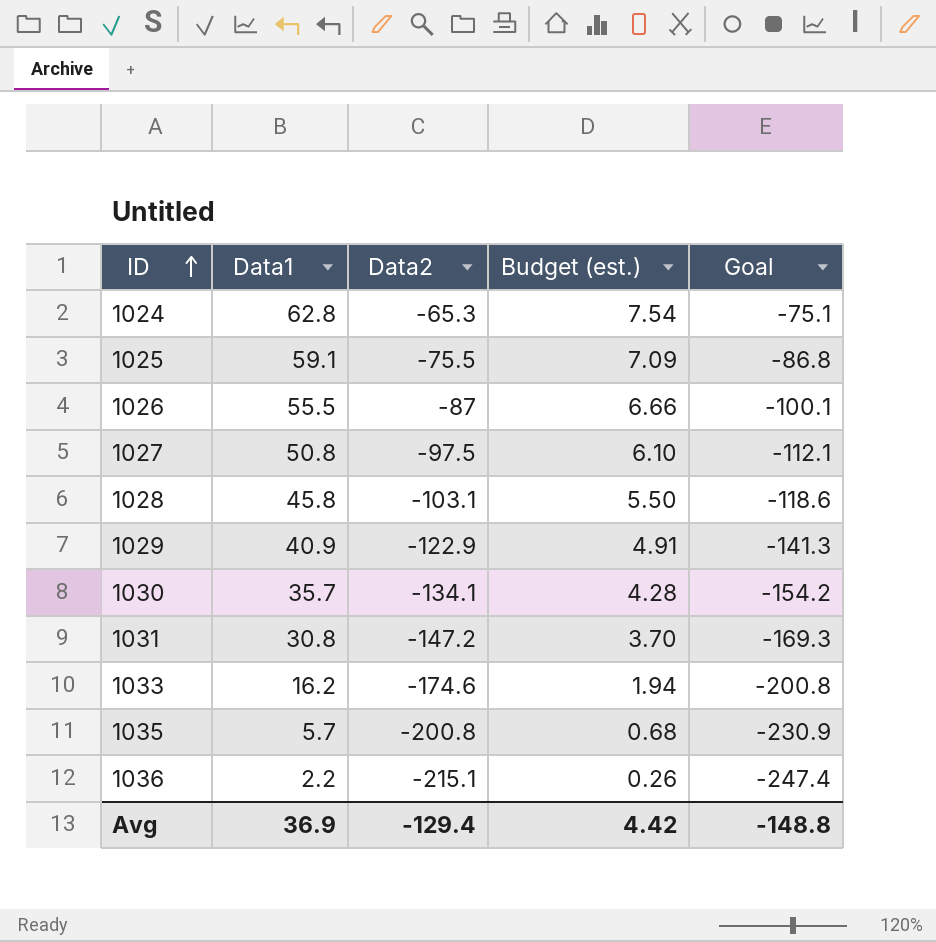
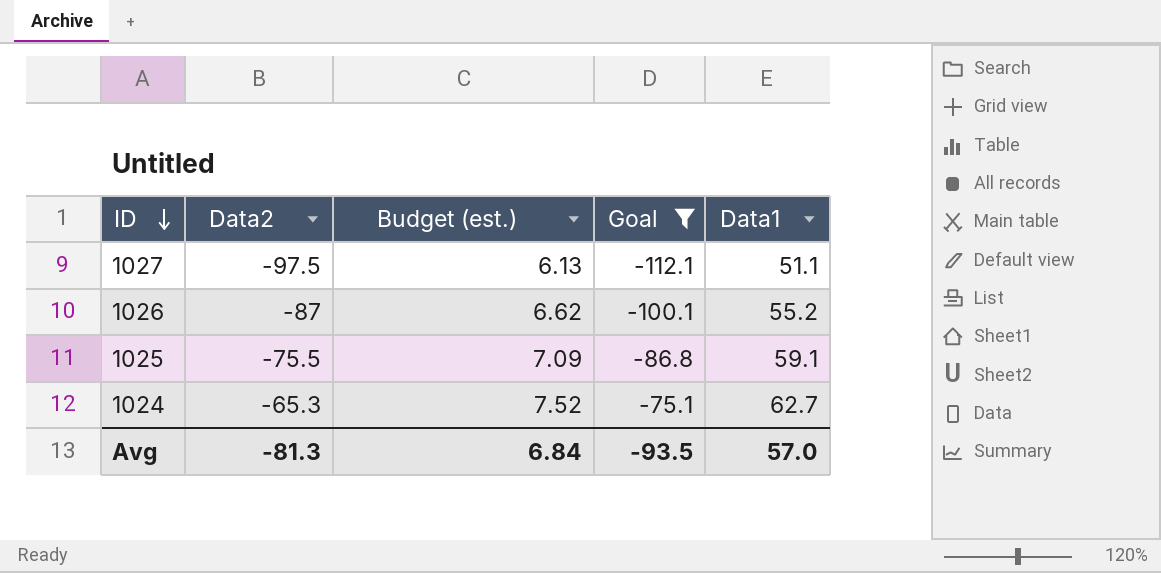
filter: none -> Goal >= -112.1
row order: ID ascending -> ID descending
column Data1 | position: 2 -> 5
1027 | Budget (est.): 6.10 -> 6.13
1027 | Data1: 50.8 -> 51.1
1026 | Budget (est.): 6.66 -> 6.62
1026 | Data1: 55.5 -> 55.2
1024 | Budget (est.): 7.54 -> 7.52
1024 | Data1: 62.8 -> 62.7
Avg | Data2: -129.4 -> -81.3
Avg | Budget (est.): 4.42 -> 6.84
Avg | Goal: -148.8 -> -93.5
Avg | Data1: 36.9 -> 57.0

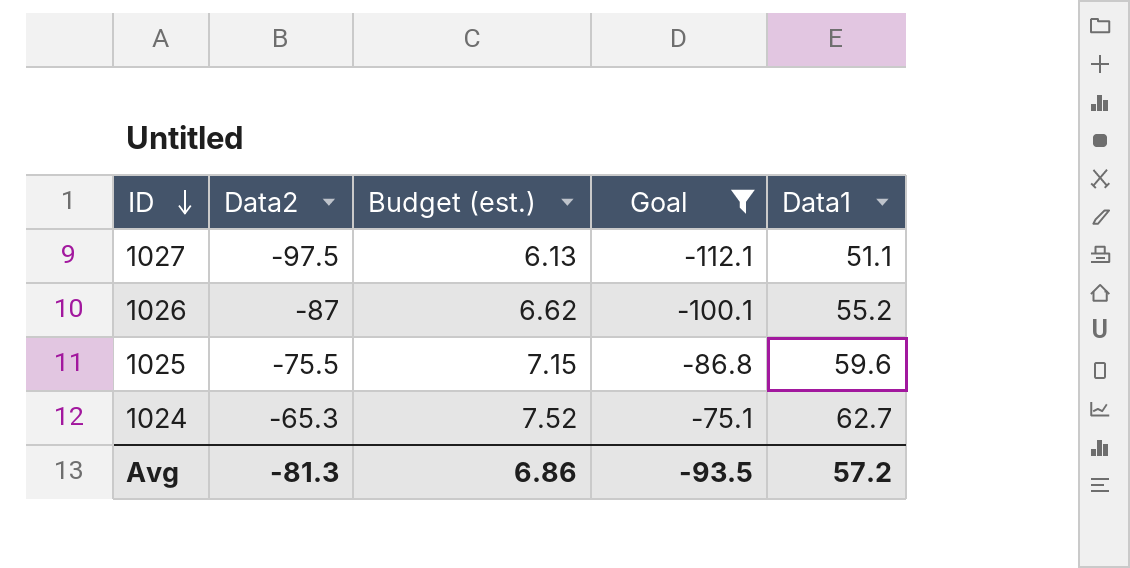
1025 | Budget (est.): 7.09 -> 7.15
1025 | Data1: 59.1 -> 59.6
Avg | Budget (est.): 6.84 -> 6.86
Avg | Data1: 57.0 -> 57.2

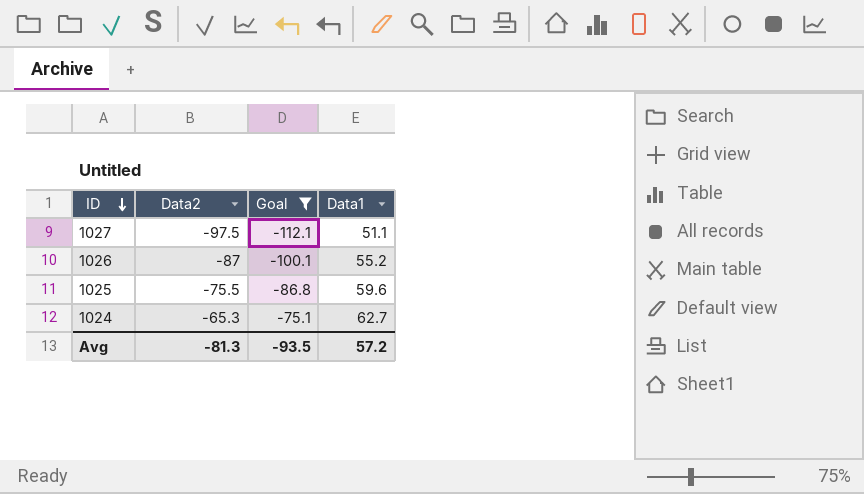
column Budget (est.) | formula: [Data1] * 0.12 -> none

